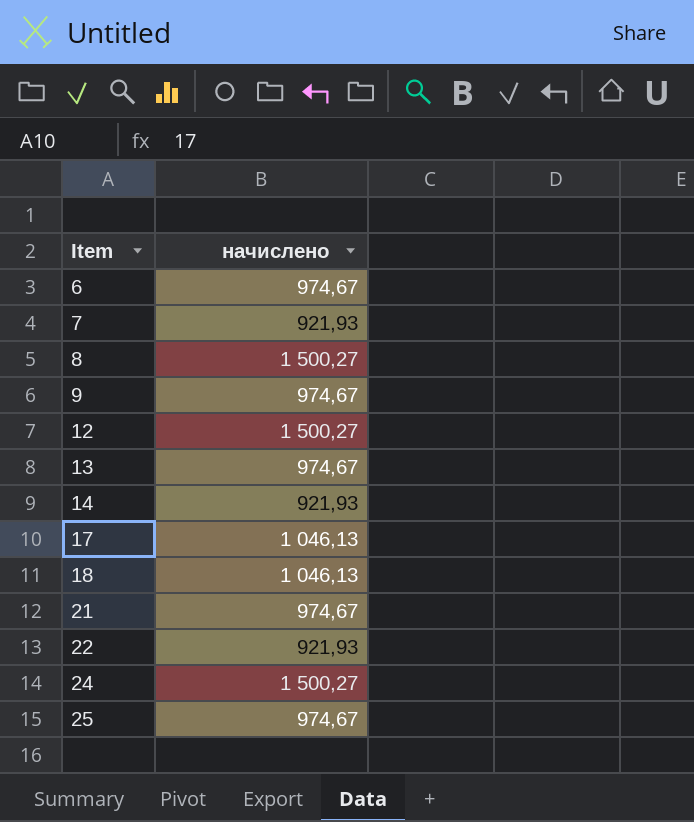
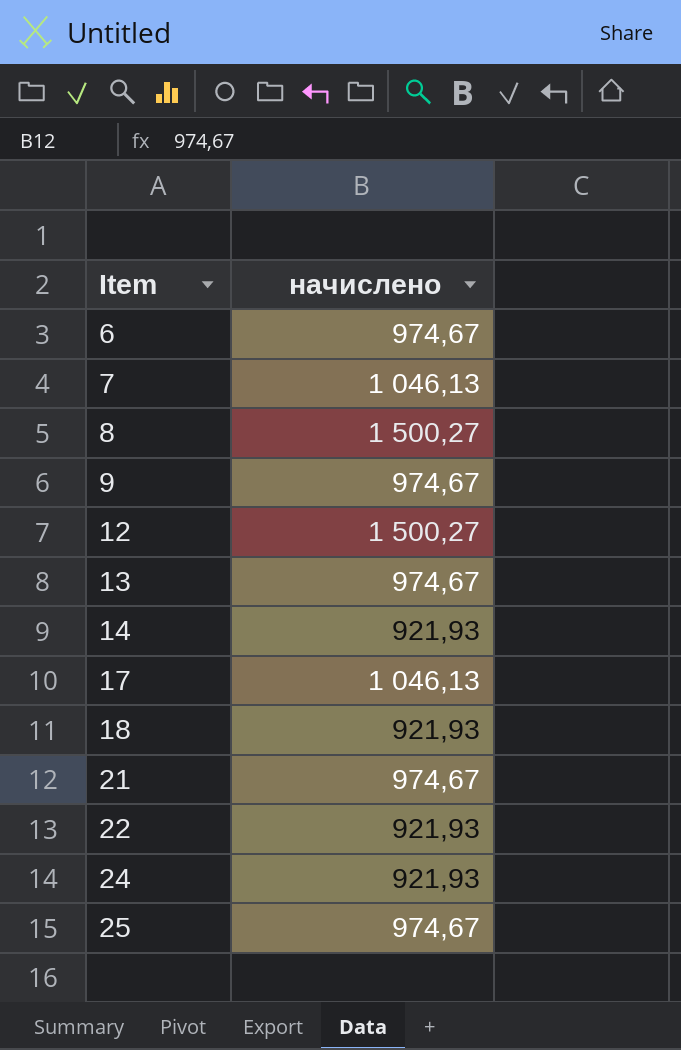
7 | начислено: 921,93 -> 1 046,13
18 | начислено: 1 046,13 -> 921,93
24 | начислено: 1 500,27 -> 921,93

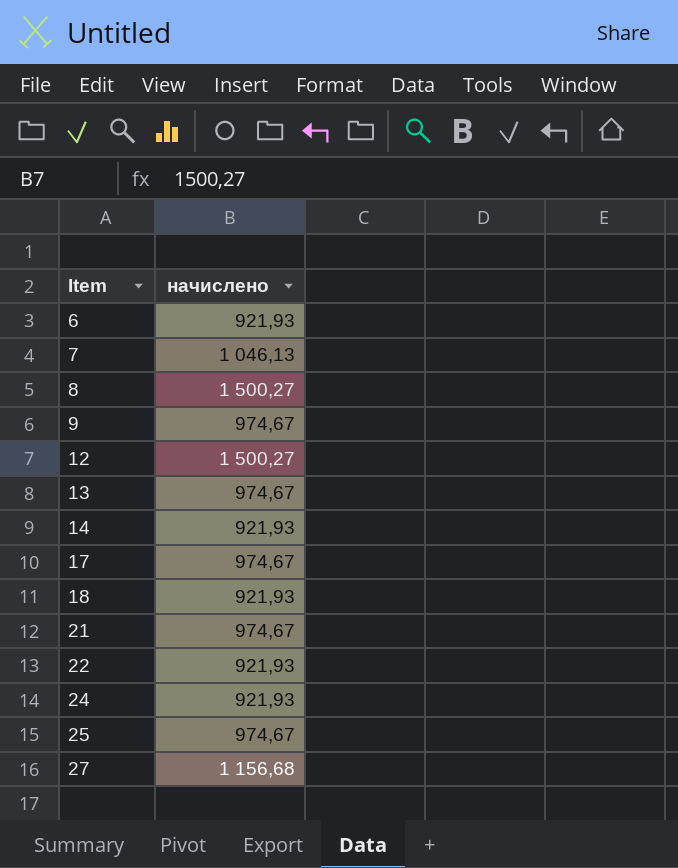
6 | начислено: 974,67 -> 921,93
17 | начислено: 1 046,13 -> 974,67
row 27: none -> 1 156,68

